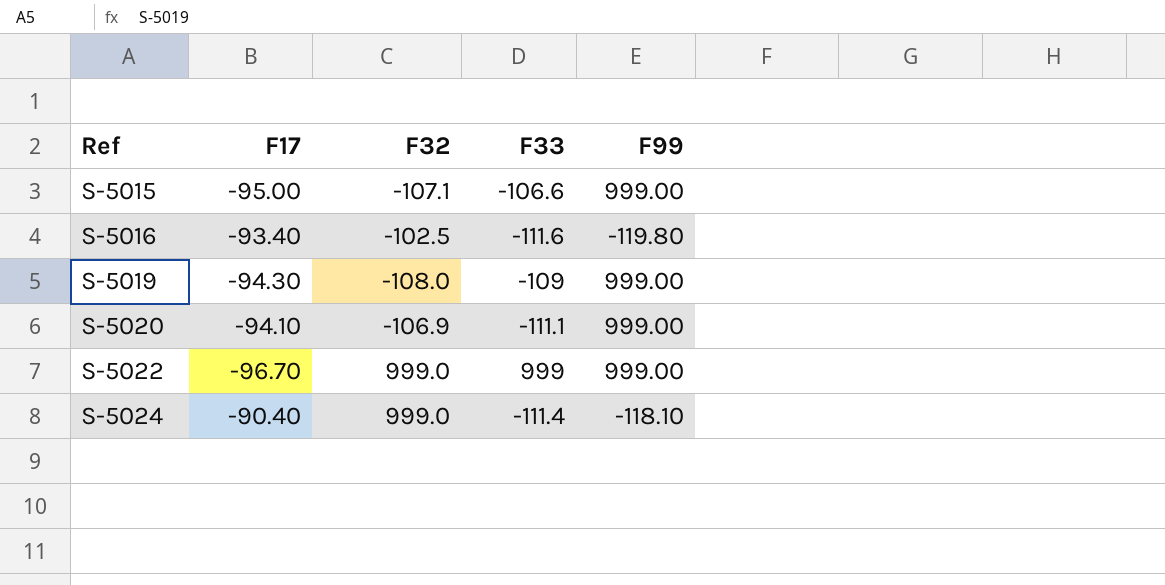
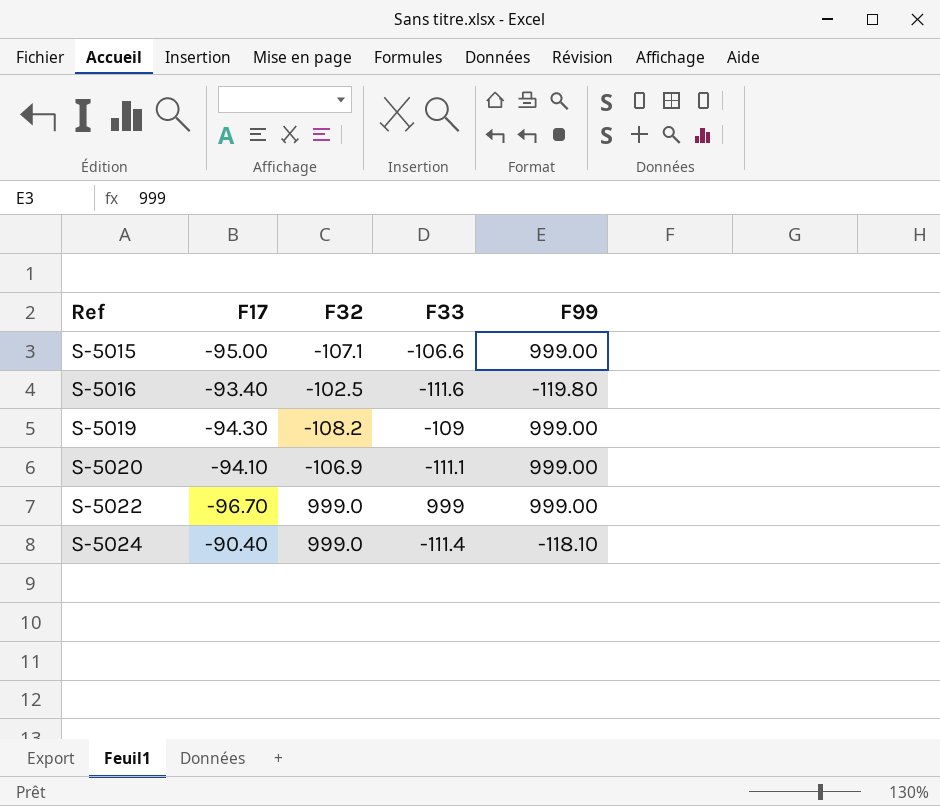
S-5019 | F32: -108.0 -> -108.2

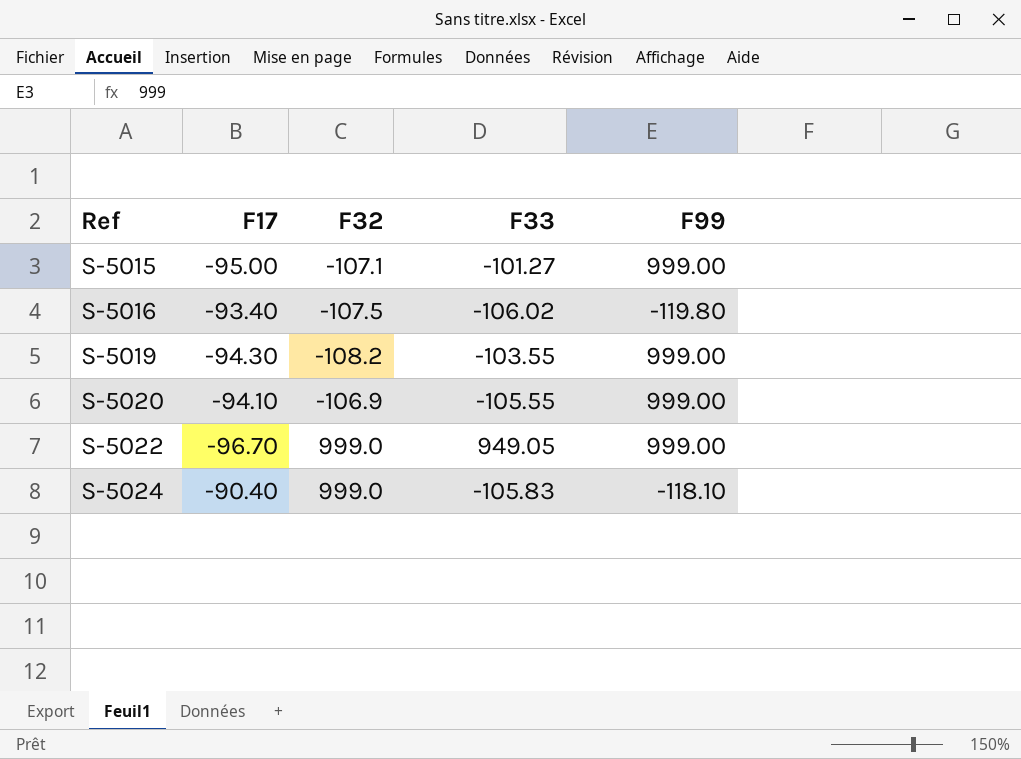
S-5015 | F33: -106.6 -> -101.27
S-5016 | F32: -102.5 -> -107.5
S-5016 | F33: -111.6 -> -106.02
S-5019 | F33: -109 -> -103.55
S-5020 | F33: -111.1 -> -105.55
S-5022 | F33: 999 -> 949.05
S-5024 | F33: -111.4 -> -105.83

